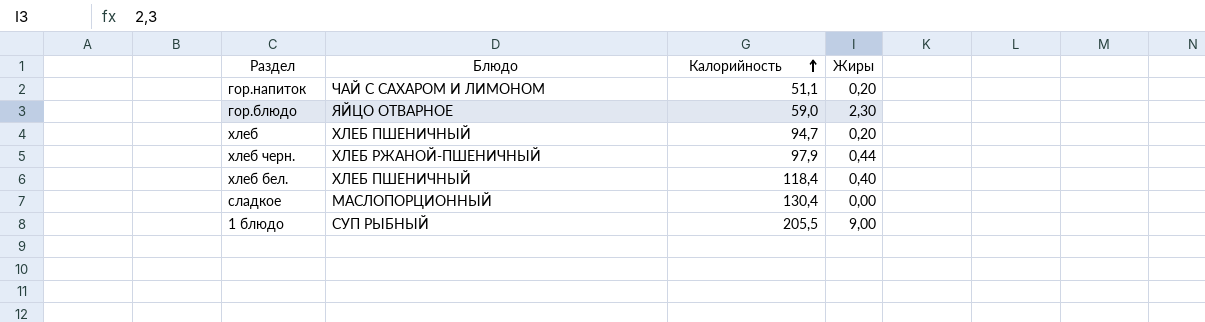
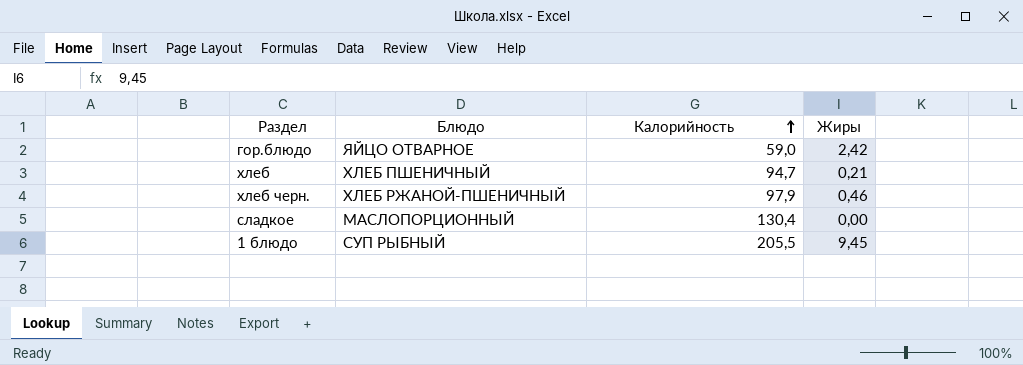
row гор.напиток: ЧАЙ С САХАРОМ И ЛИМОНОМ | 51,1 | 0,20 -> none
row хлеб бел.: ХЛЕБ ПШЕНИЧНЫЙ | 118,4 | 0,40 -> none
гор.блюдо | Жиры: 2,30 -> 2,42
хлеб | Жиры: 0,20 -> 0,21
хлеб черн. | Жиры: 0,44 -> 0,46
1 блюдо | Жиры: 9,00 -> 9,45

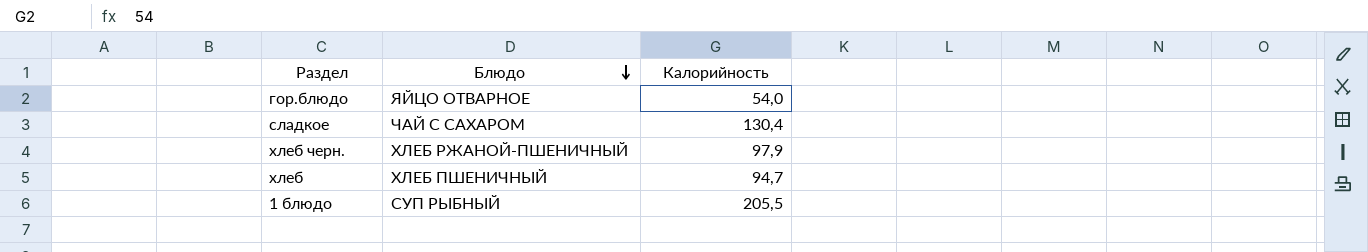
row order: Калорийность ascending -> Блюдо descending
column Жиры | position: 4 -> none
гор.блюдо | Калорийность: 59,0 -> 54,0
сладкое | Блюдо: МАСЛОПОРЦИОННЫЙ -> ЧАЙ С САХАРОМ

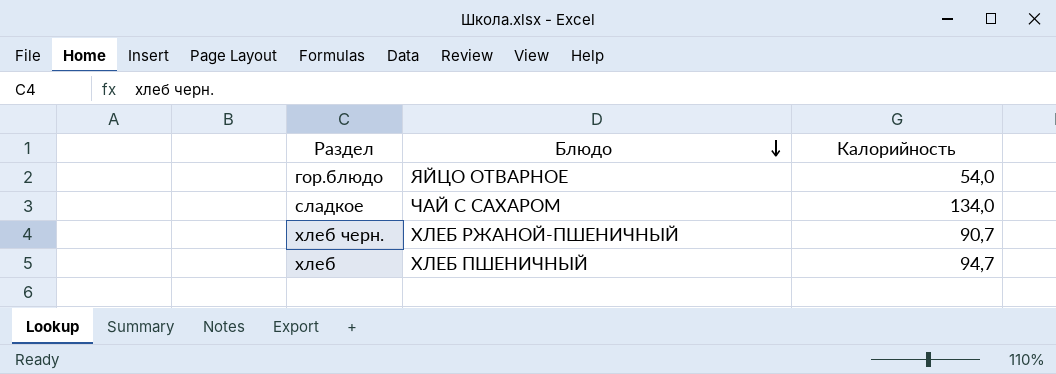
row 1 блюдо: СУП РЫБНЫЙ | 205,5 -> none
сладкое | Калорийность: 130,4 -> 134,0
хлеб черн. | Калорийность: 97,9 -> 90,7

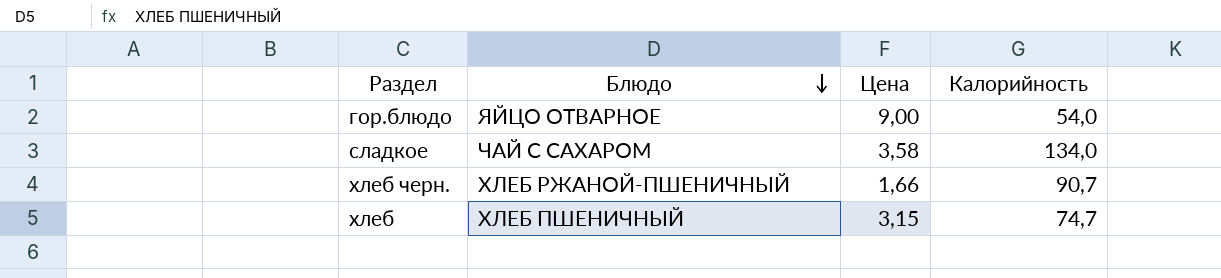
column Цена | position: none -> 3
хлеб | Калорийность: 94,7 -> 74,7

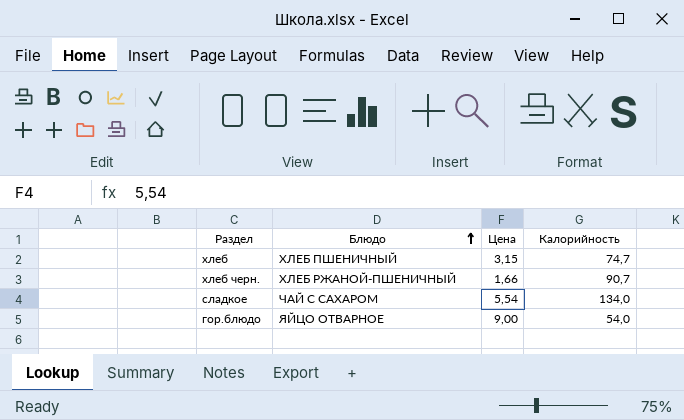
row order: Блюдо descending -> Блюдо ascending
сладкое | Цена: 3,58 -> 5,54

